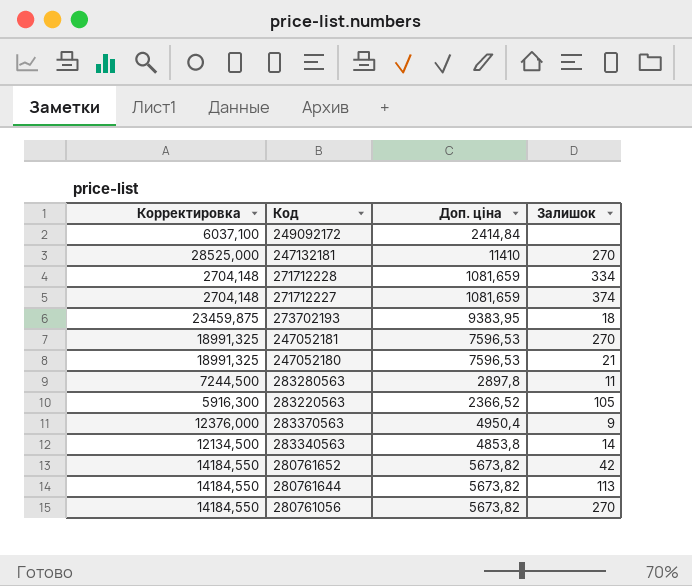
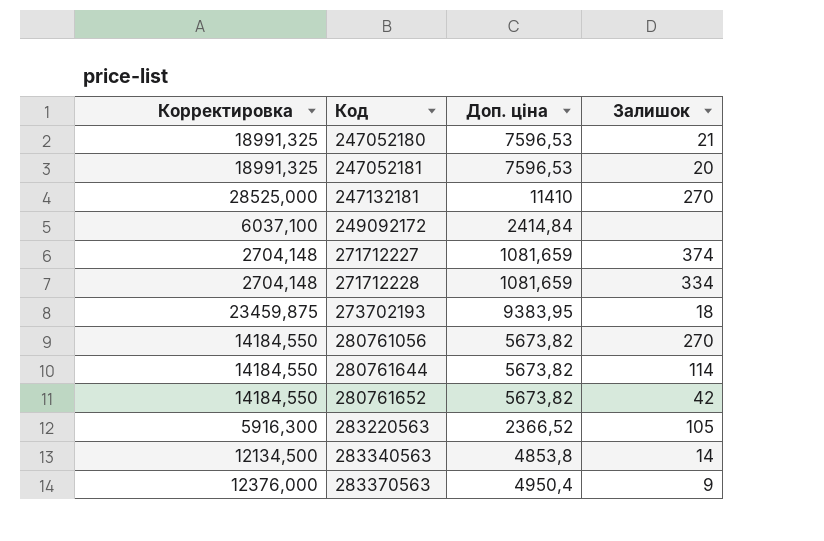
row order: none -> Код ascending
row 283280563: 7244,500 | 2897,8 | 11 -> none
247052181 | Залишок: 270 -> 20
280761644 | Залишок: 113 -> 114

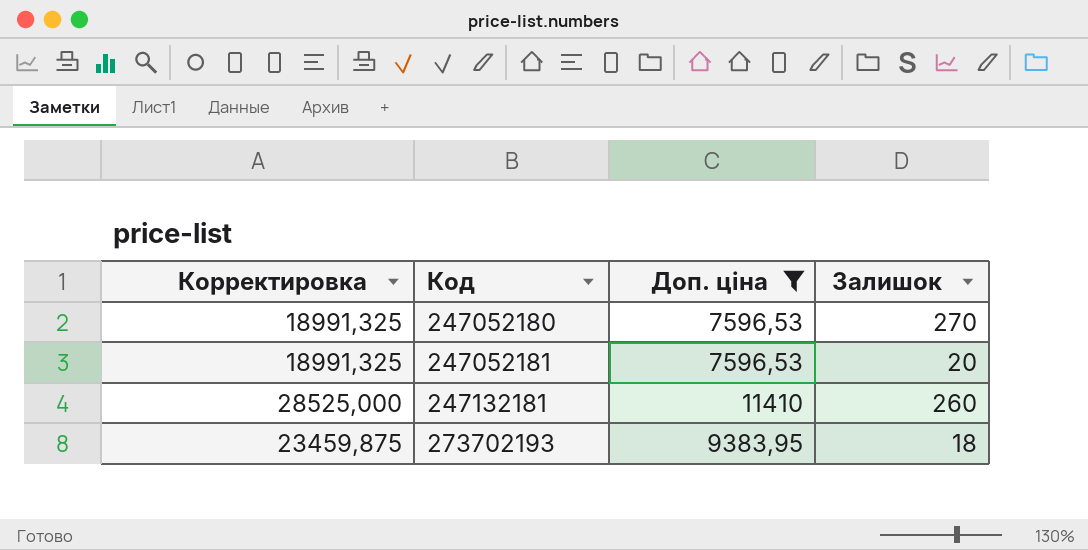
filter: none -> Доп. ціна >= 7596,53
247052180 | Залишок: 21 -> 270
247132181 | Залишок: 270 -> 260

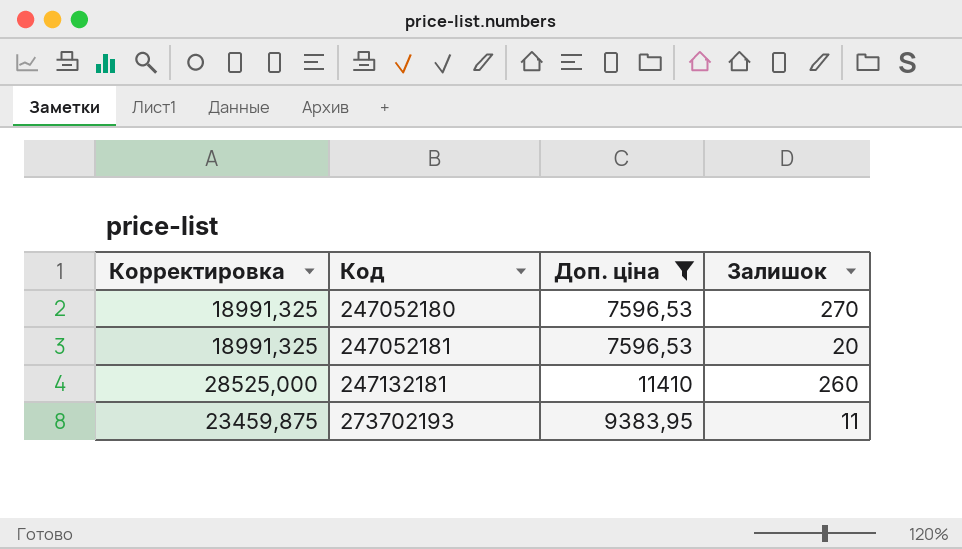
273702193 | Залишок: 18 -> 11

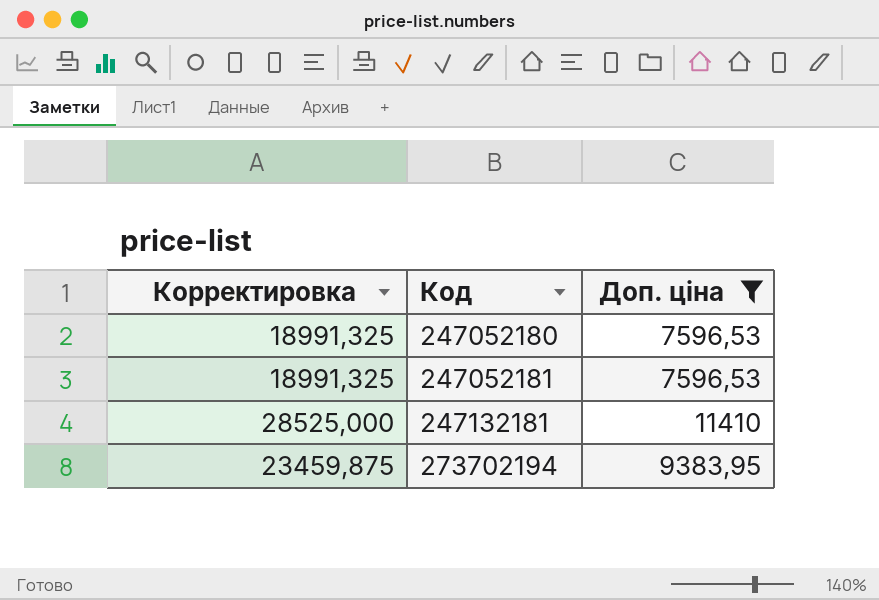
column Залишок | position: 4 -> none
row 273702193: 23459,875 | 9383,95 | 11 -> none
row 273702194: none -> 23459,875 | 9383,95

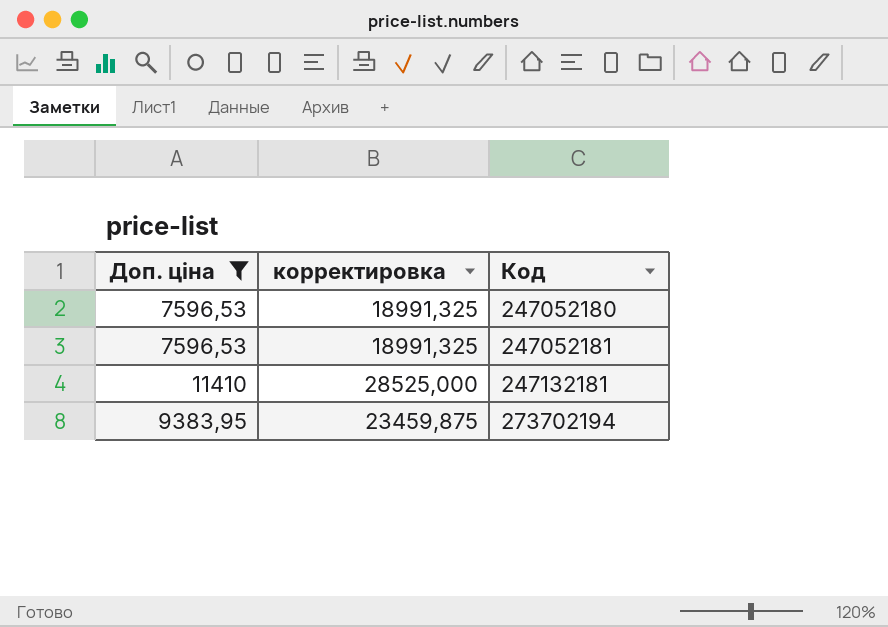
column Доп. ціна | position: 3 -> 1
column name: Корректировка -> корректировка

